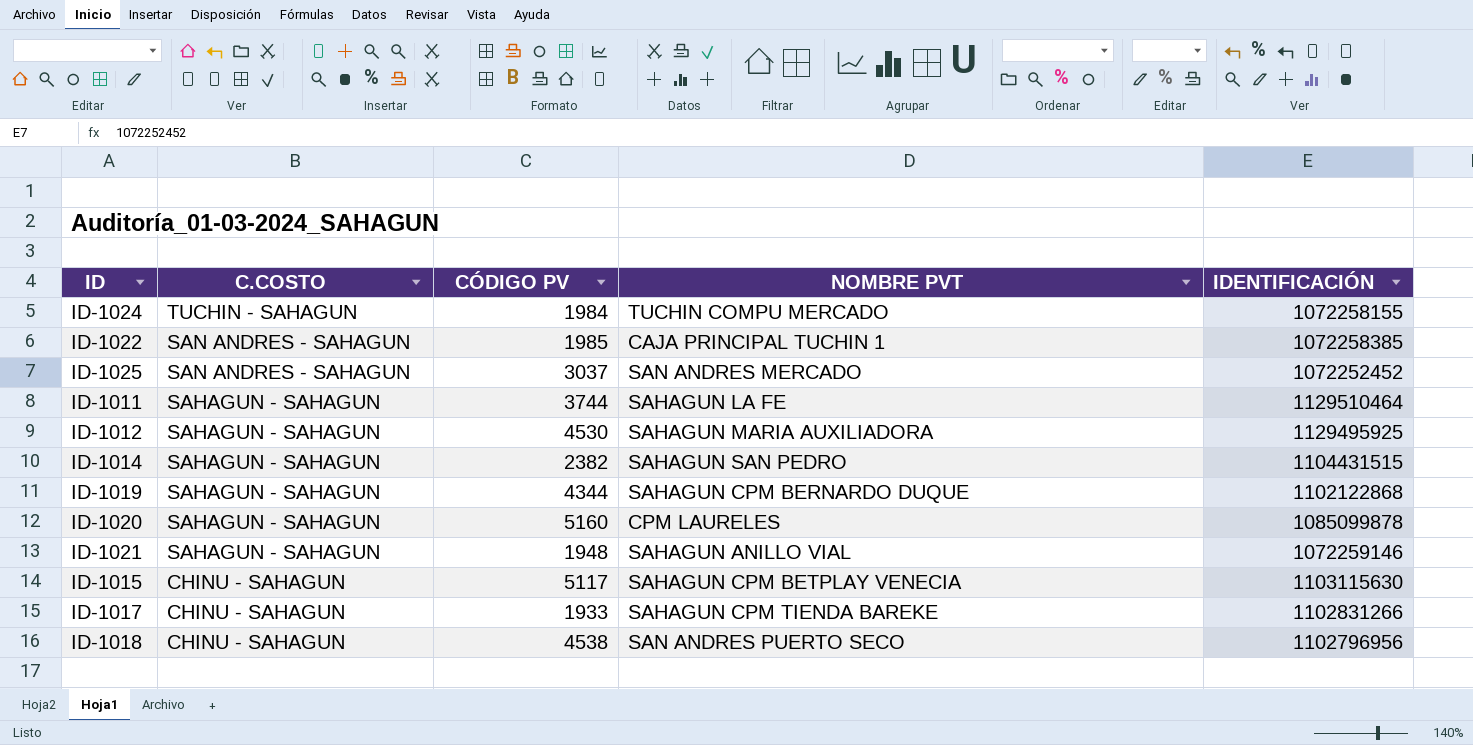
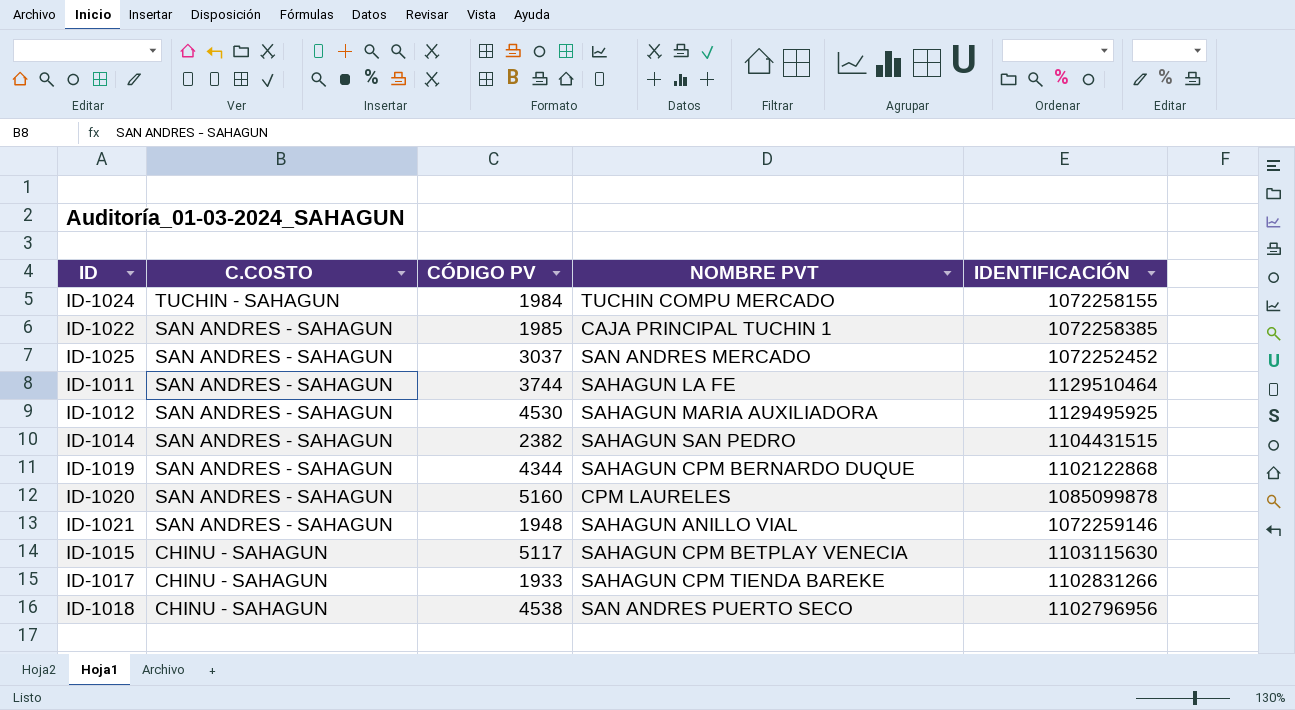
ID-1011 | C.COSTO: SAHAGUN - SAHAGUN -> SAN ANDRES - SAHAGUN
ID-1012 | C.COSTO: SAHAGUN - SAHAGUN -> SAN ANDRES - SAHAGUN
ID-1014 | C.COSTO: SAHAGUN - SAHAGUN -> SAN ANDRES - SAHAGUN
ID-1019 | C.COSTO: SAHAGUN - SAHAGUN -> SAN ANDRES - SAHAGUN
ID-1020 | C.COSTO: SAHAGUN - SAHAGUN -> SAN ANDRES - SAHAGUN
ID-1021 | C.COSTO: SAHAGUN - SAHAGUN -> SAN ANDRES - SAHAGUN

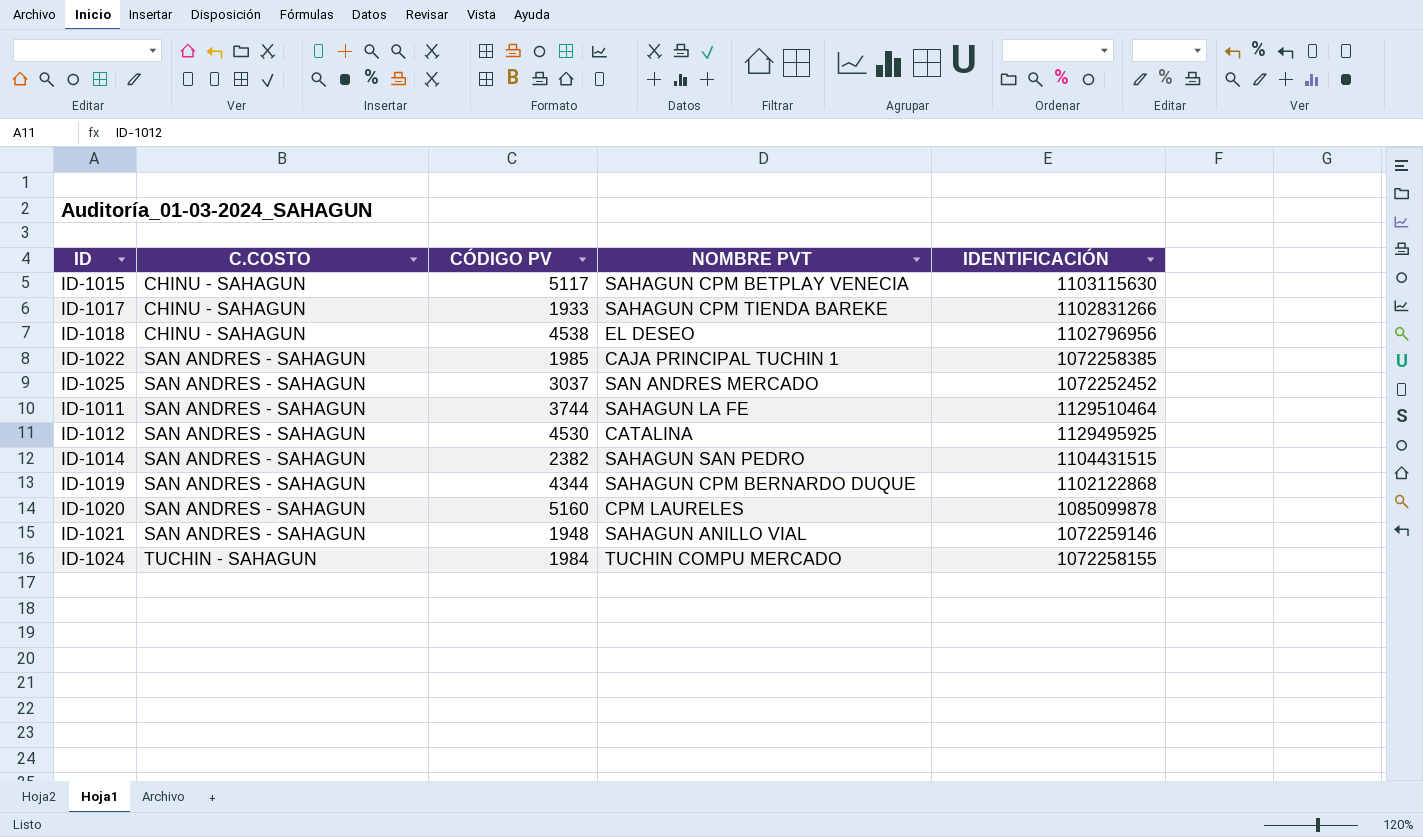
row order: C.COSTO descending -> C.COSTO ascending
ID-1018 | NOMBRE PVT: SAN ANDRES PUERTO SECO -> EL DESEO
ID-1012 | NOMBRE PVT: SAHAGUN MARIA AUXILIADORA -> CATALINA

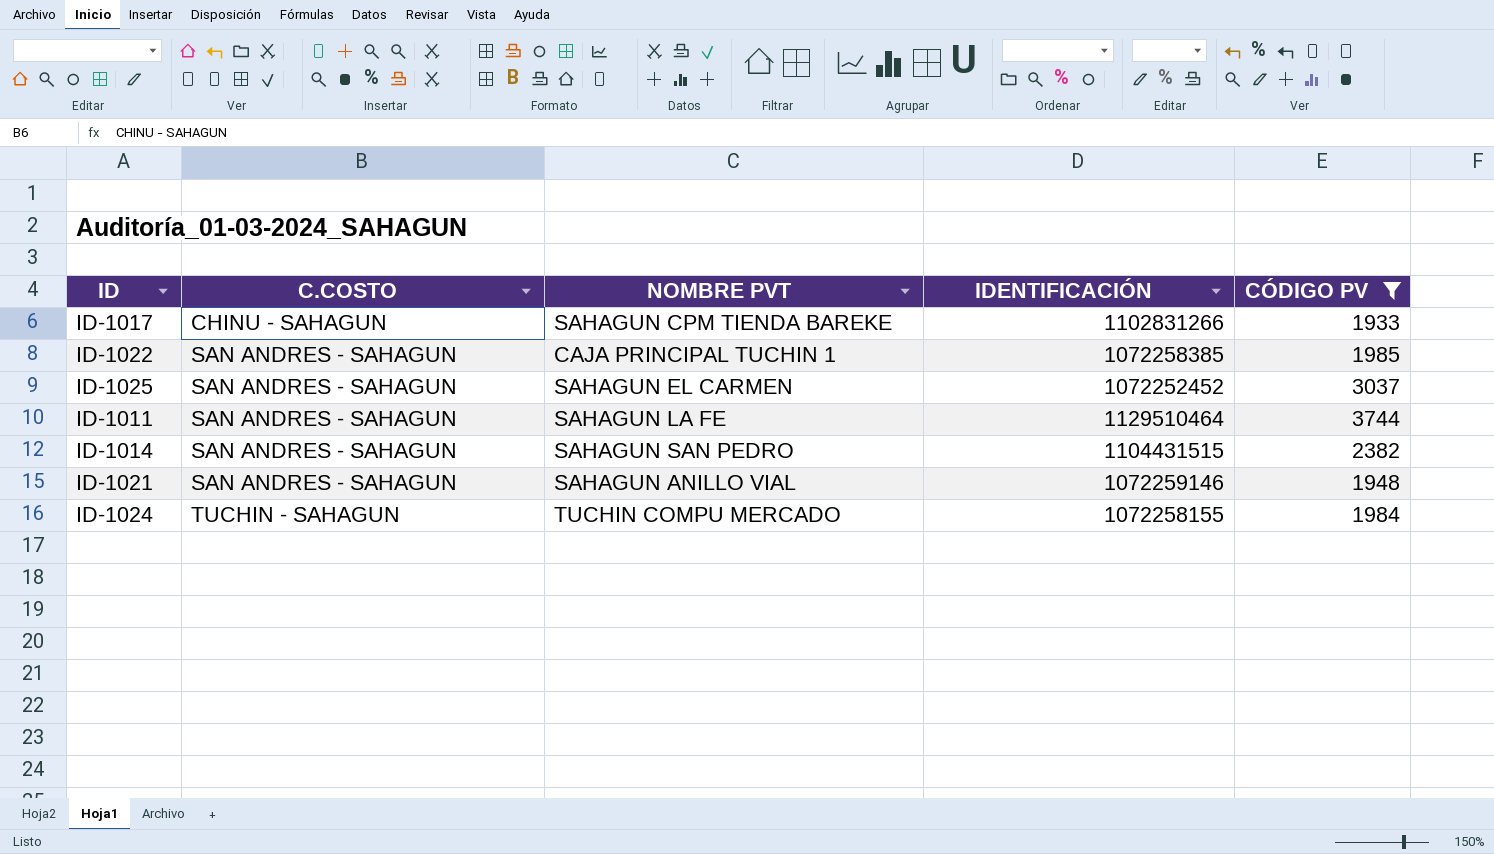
filter: none -> CÓDIGO PV <= 3744
column CÓDIGO PV | position: 3 -> 5
ID-1025 | NOMBRE PVT: SAN ANDRES MERCADO -> SAHAGUN EL CARMEN

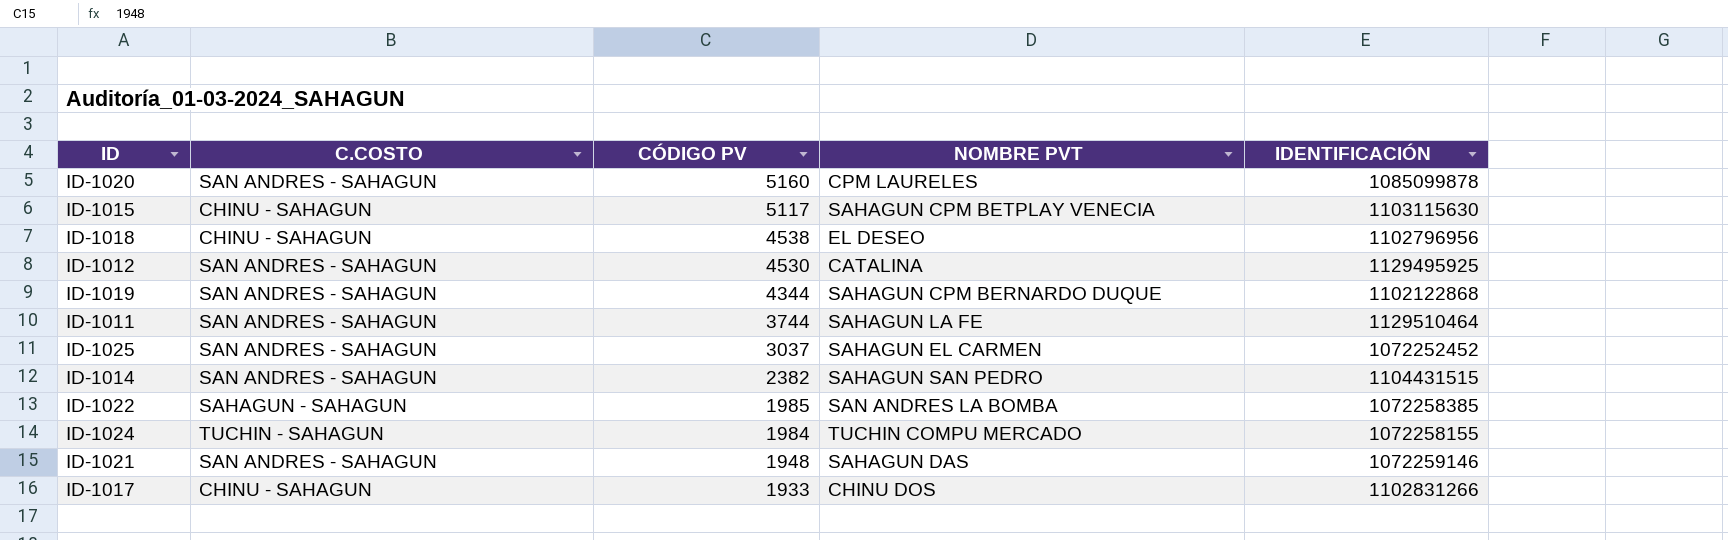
filter: CÓDIGO PV <= 3744 -> none
row order: C.COSTO ascending -> CÓDIGO PV descending
column CÓDIGO PV | position: 5 -> 3
ID-1022 | C.COSTO: SAN ANDRES - SAHAGUN -> SAHAGUN - SAHAGUN
ID-1022 | NOMBRE PVT: CAJA PRINCIPAL TUCHIN 1 -> SAN ANDRES LA BOMBA
ID-1021 | NOMBRE PVT: SAHAGUN ANILLO VIAL -> SAHAGUN DAS
ID-1017 | NOMBRE PVT: SAHAGUN CPM TIENDA BAREKE -> CHINU DOS

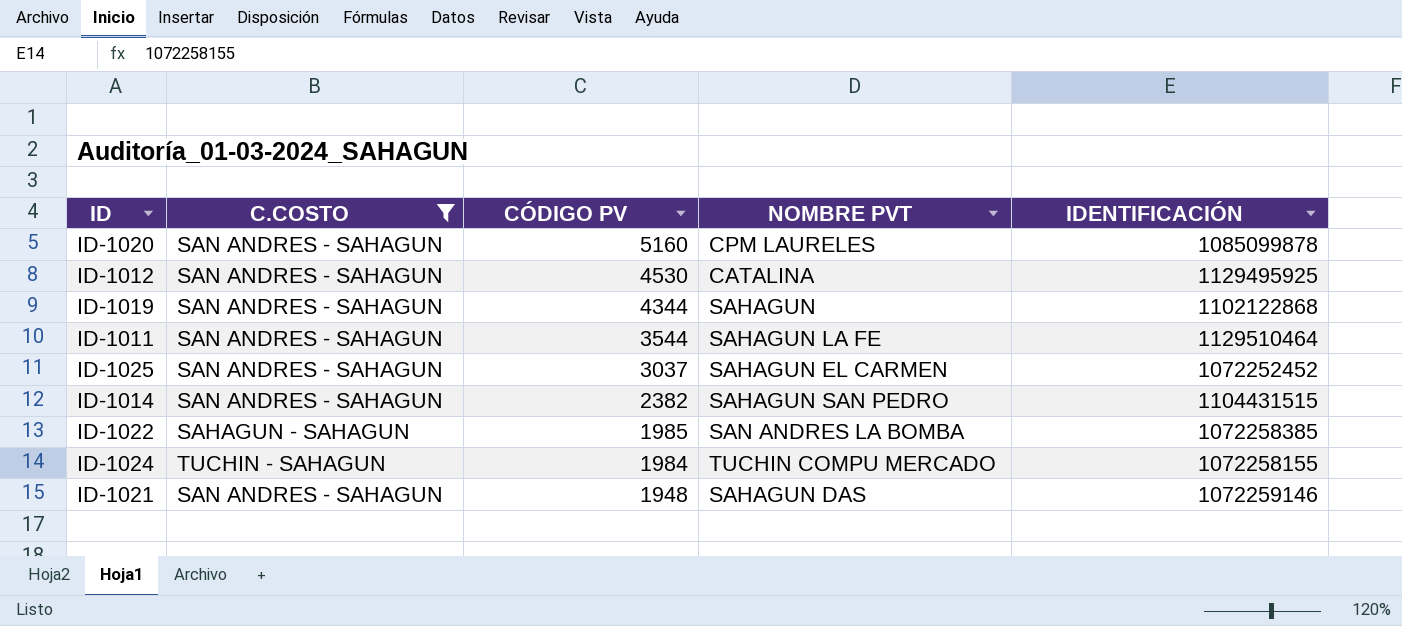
filter: none -> C.COSTO != CHINU - SAHAGUN
ID-1019 | NOMBRE PVT: SAHAGUN CPM BERNARDO DUQUE -> SAHAGUN
ID-1011 | CÓDIGO PV: 3744 -> 3544

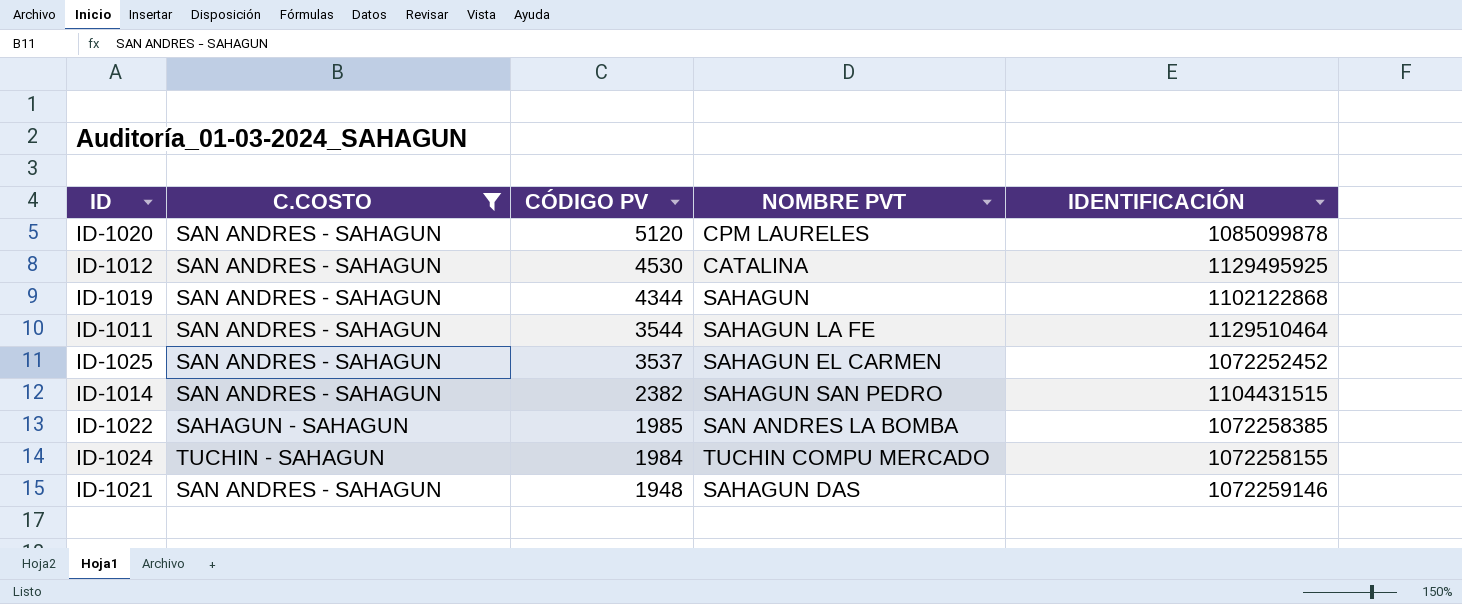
ID-1020 | CÓDIGO PV: 5160 -> 5120
ID-1025 | CÓDIGO PV: 3037 -> 3537

